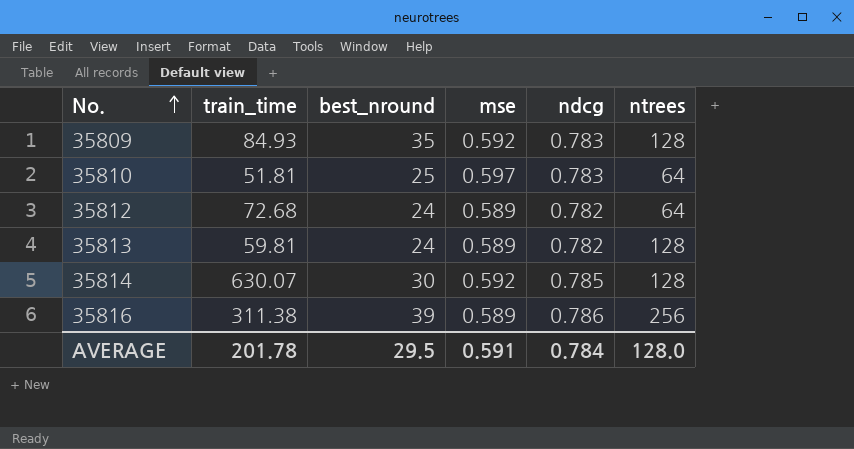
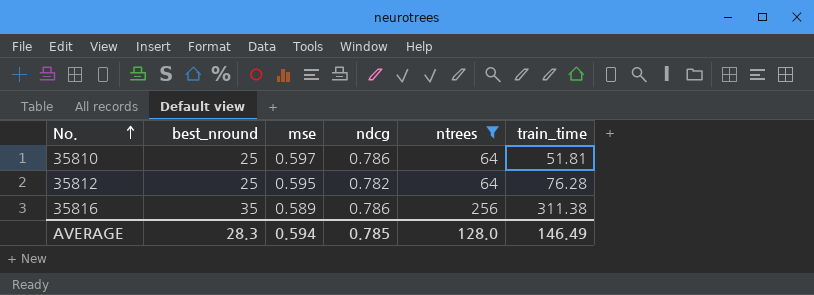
filter: none -> ntrees != 128
column train_time | position: 2 -> 6
35810 | ndcg: 0.783 -> 0.786
35812 | best_nround: 24 -> 25
35812 | mse: 0.589 -> 0.595
35812 | train_time: 72.68 -> 76.28
35816 | best_nround: 39 -> 35
AVERAGE | best_nround: 29.5 -> 28.3
AVERAGE | mse: 0.591 -> 0.594
AVERAGE | ndcg: 0.784 -> 0.785
AVERAGE | train_time: 201.78 -> 146.49

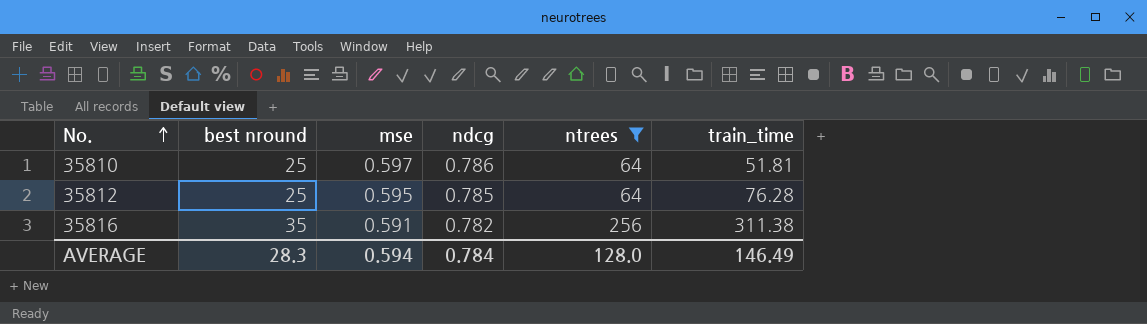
column name: best_nround -> best nround
35812 | ndcg: 0.782 -> 0.785
35816 | mse: 0.589 -> 0.591
35816 | ndcg: 0.786 -> 0.782
AVERAGE | ndcg: 0.785 -> 0.784

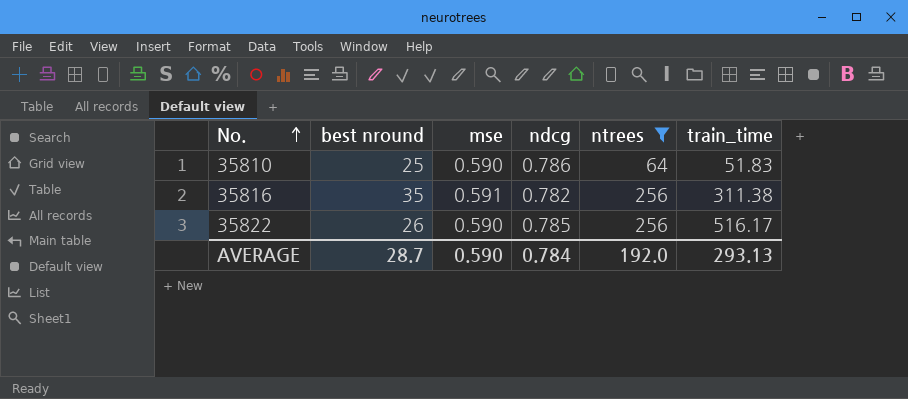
row 35812: 25 | 0.595 | 0.785 | 64 | 76.28 -> none
35810 | mse: 0.597 -> 0.590
35810 | train_time: 51.81 -> 51.83
row 35822: none -> 26 | 0.590 | 0.785 | 256 | 516.17
AVERAGE | best nround: 28.3 -> 28.7
AVERAGE | mse: 0.594 -> 0.590
AVERAGE | ntrees: 128.0 -> 192.0
AVERAGE | train_time: 146.49 -> 293.13

